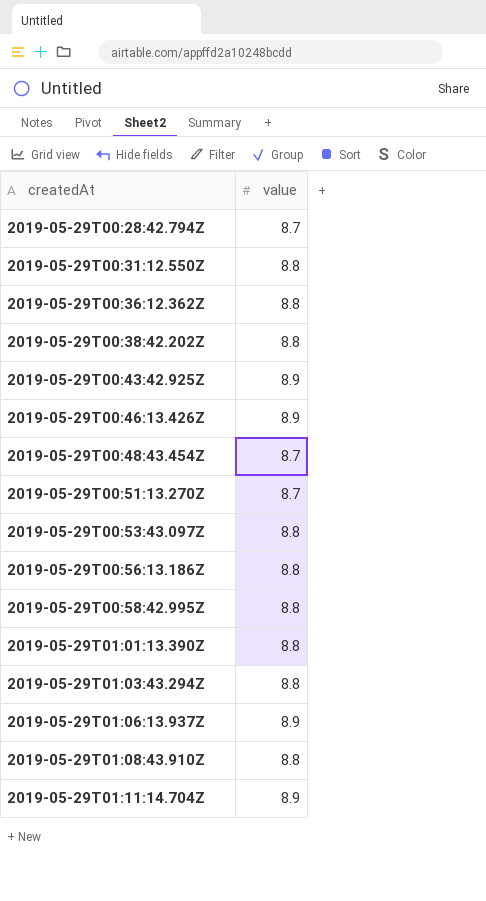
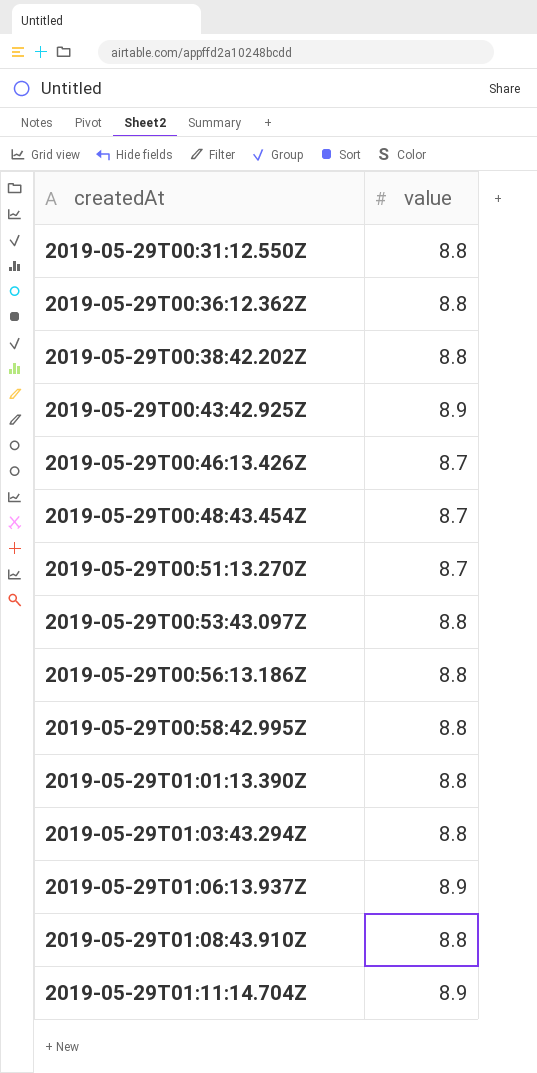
row 2019-05-29T00:28:42.794Z: 8.7 -> none
2019-05-29T00:46:13.426Z | value: 8.9 -> 8.7

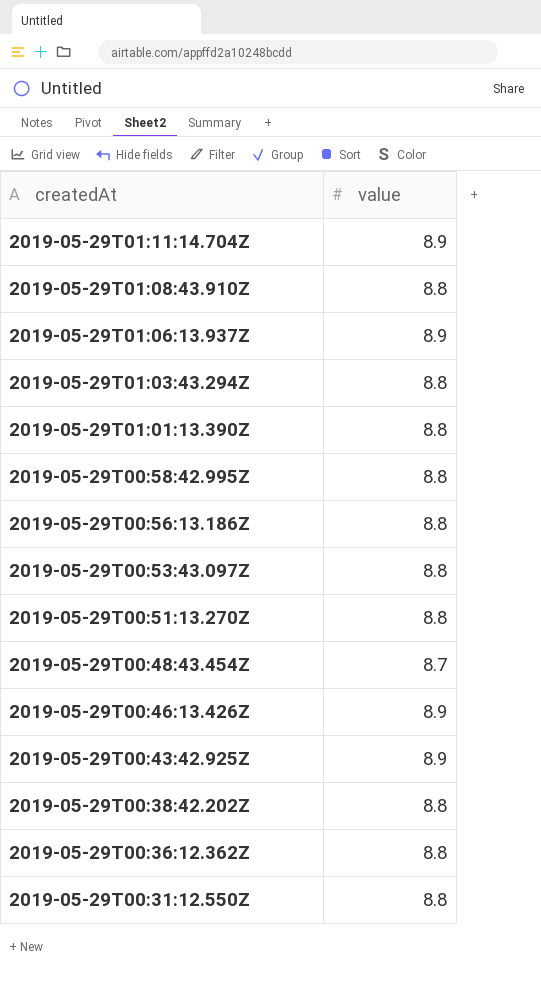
row order: createdAt ascending -> createdAt descending
2019-05-29T00:51:13.270Z | value: 8.7 -> 8.8
2019-05-29T00:46:13.426Z | value: 8.7 -> 8.9

